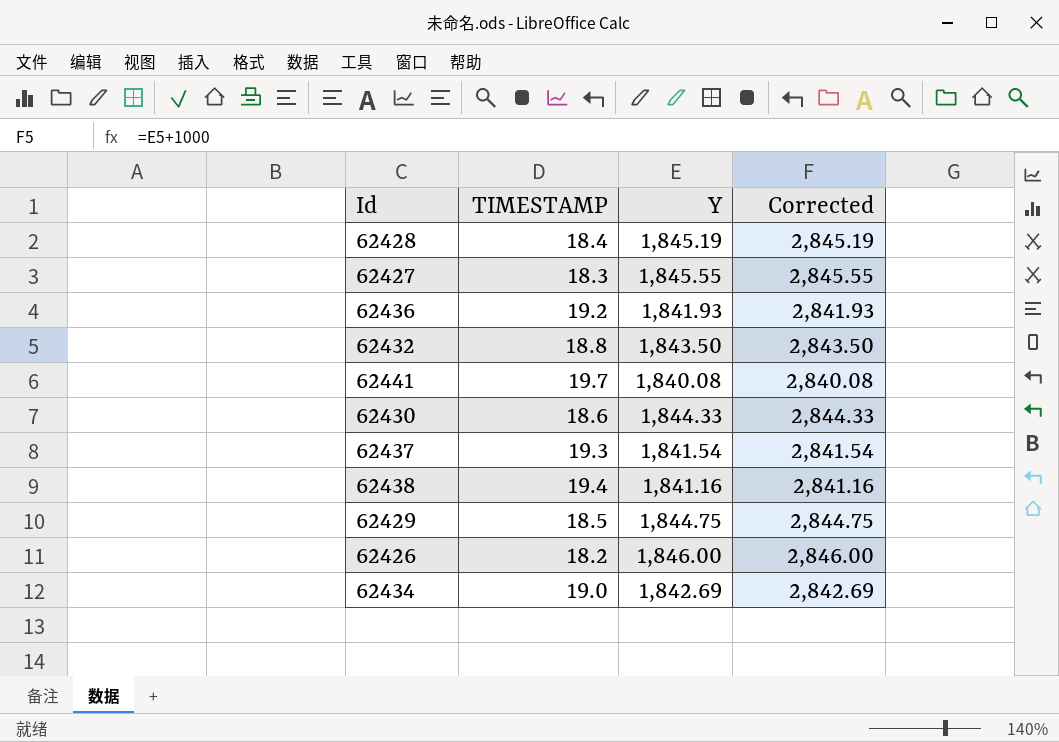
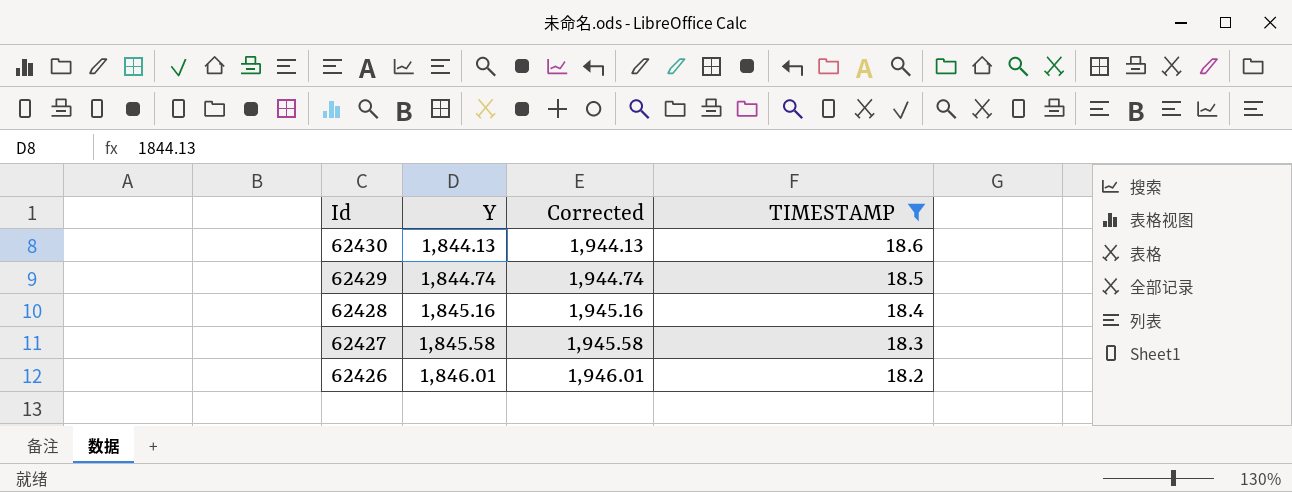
filter: none -> TIMESTAMP <= 18.6
row order: none -> Id descending
column Corrected | formula: [Y] + 1000 -> [Y] + 100
column TIMESTAMP | position: 2 -> 4
62430 | Y: 1,844.33 -> 1,844.13
62429 | Y: 1,844.75 -> 1,844.74
62428 | Y: 1,845.19 -> 1,845.16
62427 | Y: 1,845.55 -> 1,845.58
62426 | Y: 1,846.00 -> 1,846.01

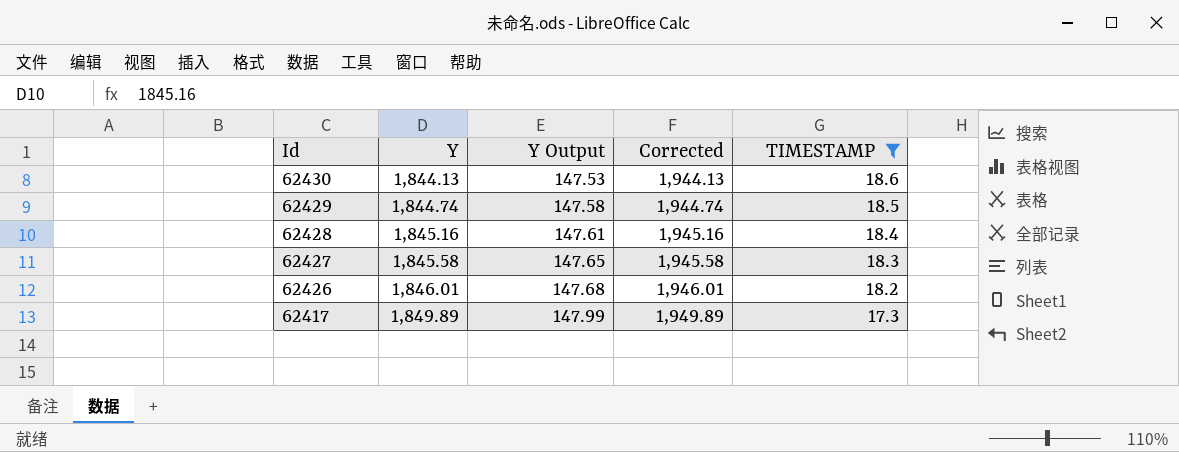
column Y Output | formula: none -> [Y] * 0.08
row 62417: none -> 1,849.89 | 147.99 | 1,949.89 | 17.3

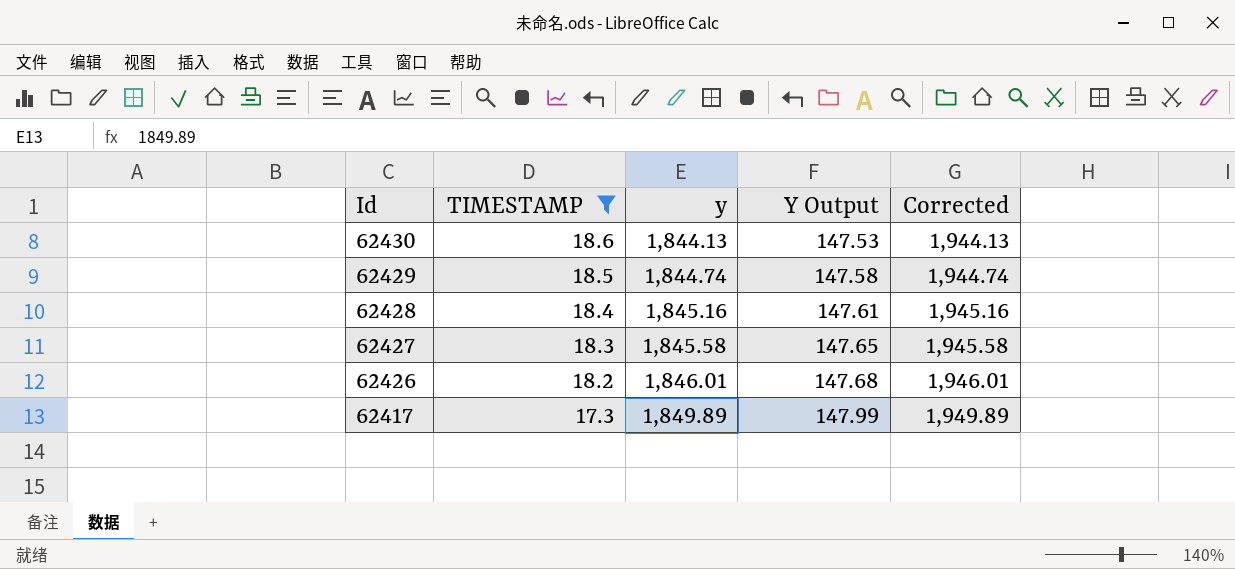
column TIMESTAMP | position: 5 -> 2
column name: Y -> y

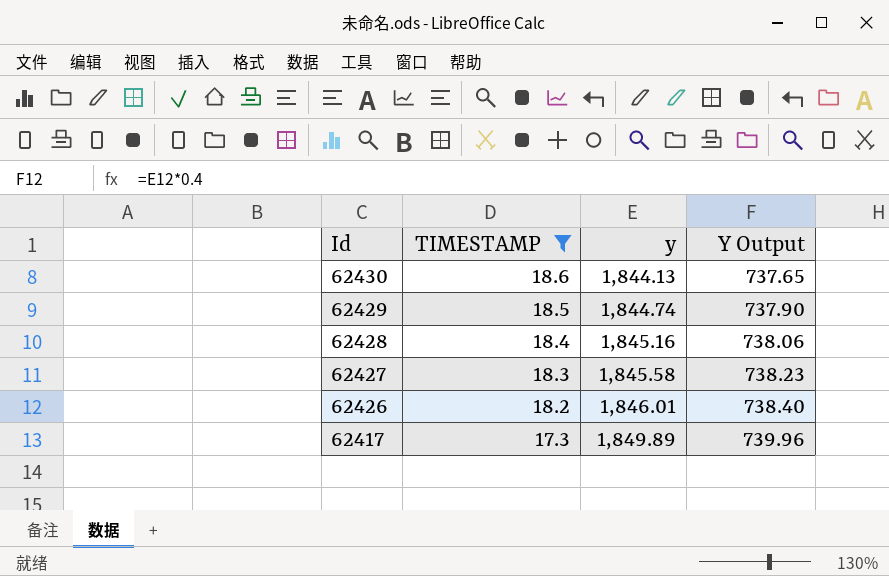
column Corrected | formula: [y] + 100 -> none
column Y Output | formula: [y] * 0.08 -> [y] * 0.4

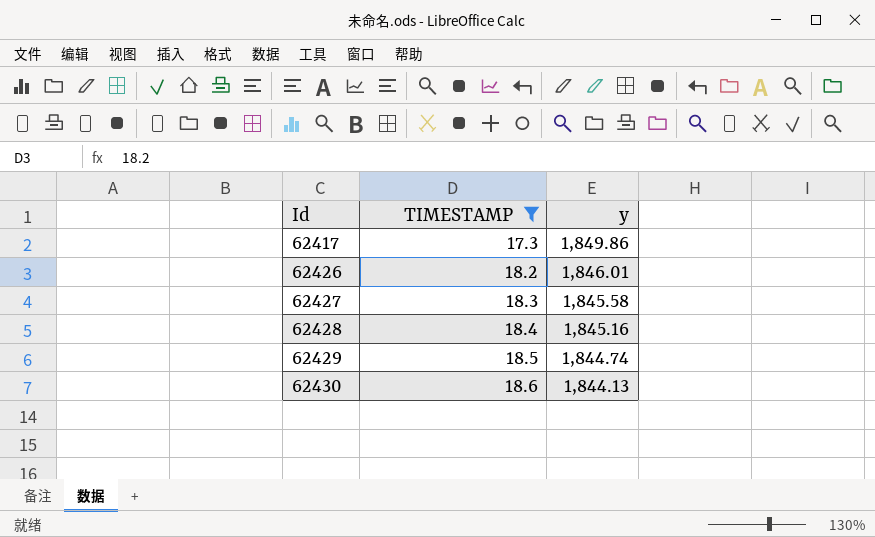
row order: Id descending -> Id ascending
column Y Output | formula: [y] * 0.4 -> none
62417 | y: 1,849.89 -> 1,849.86

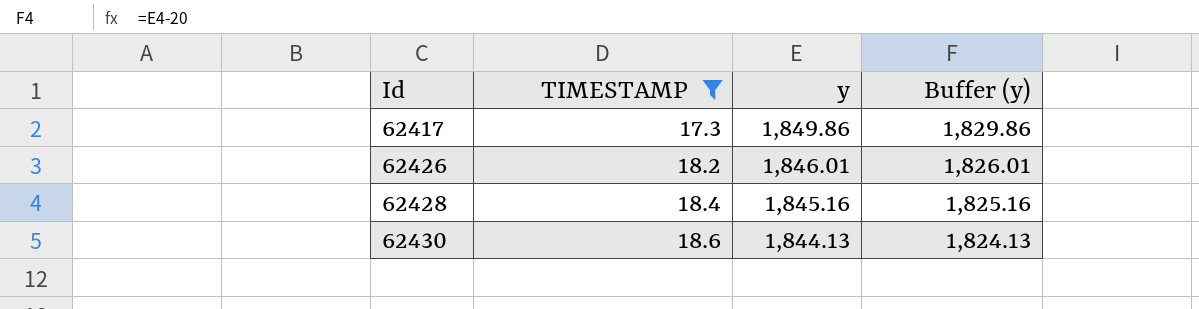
column Buffer (y) | formula: none -> [y] - 20
row 62427: 18.3 | 1,845.58 -> none
row 62429: 18.5 | 1,844.74 -> none

